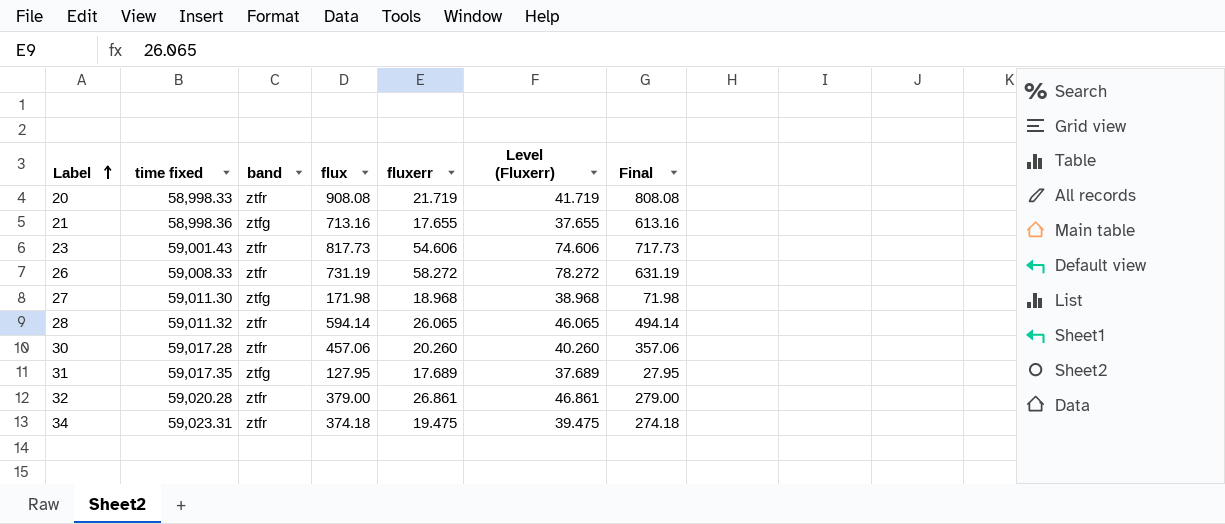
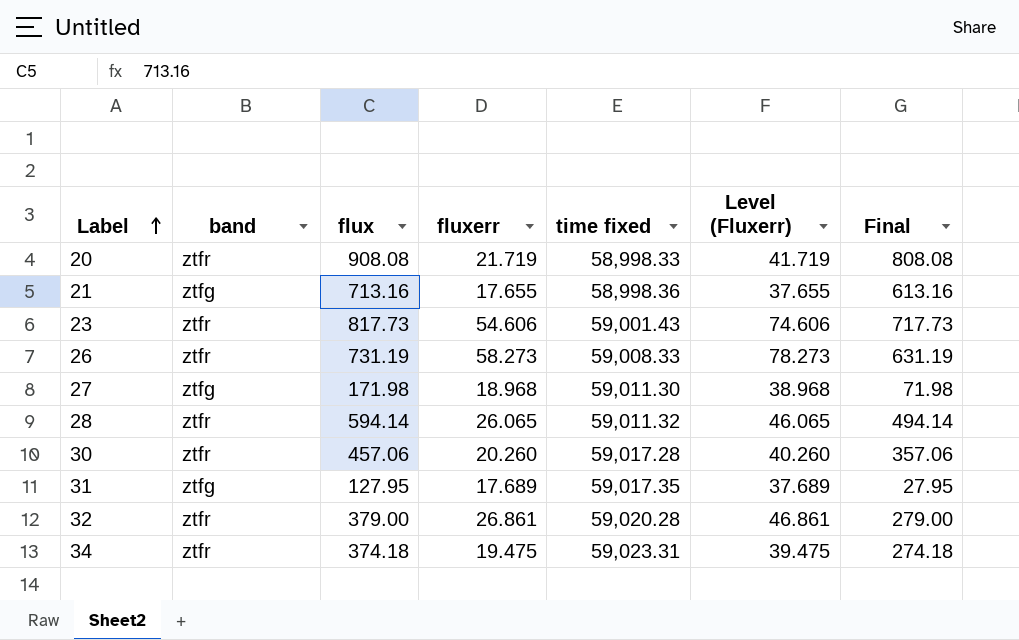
column time fixed | position: 2 -> 5
26 | fluxerr: 58.272 -> 58.273
26 | Level (Fluxerr): 78.272 -> 78.273

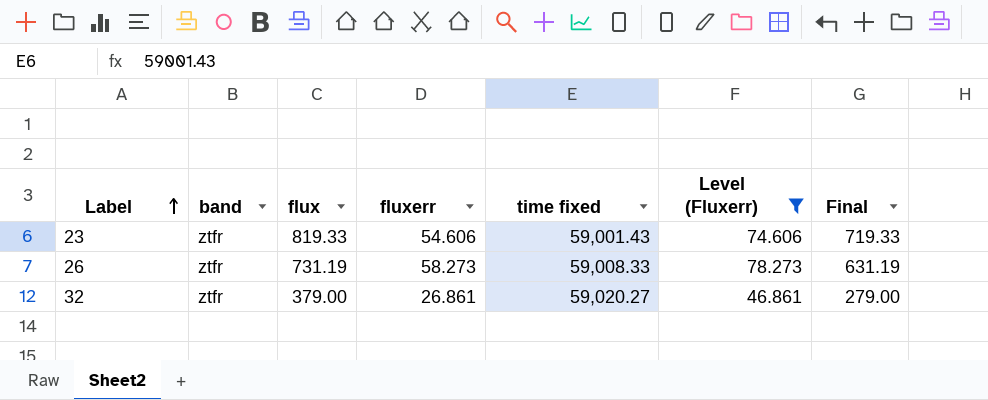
filter: none -> Level (Fluxerr) >= 46.861
23 | flux: 817.73 -> 819.33
23 | Final: 717.73 -> 719.33
32 | time fixed: 59,020.28 -> 59,020.27

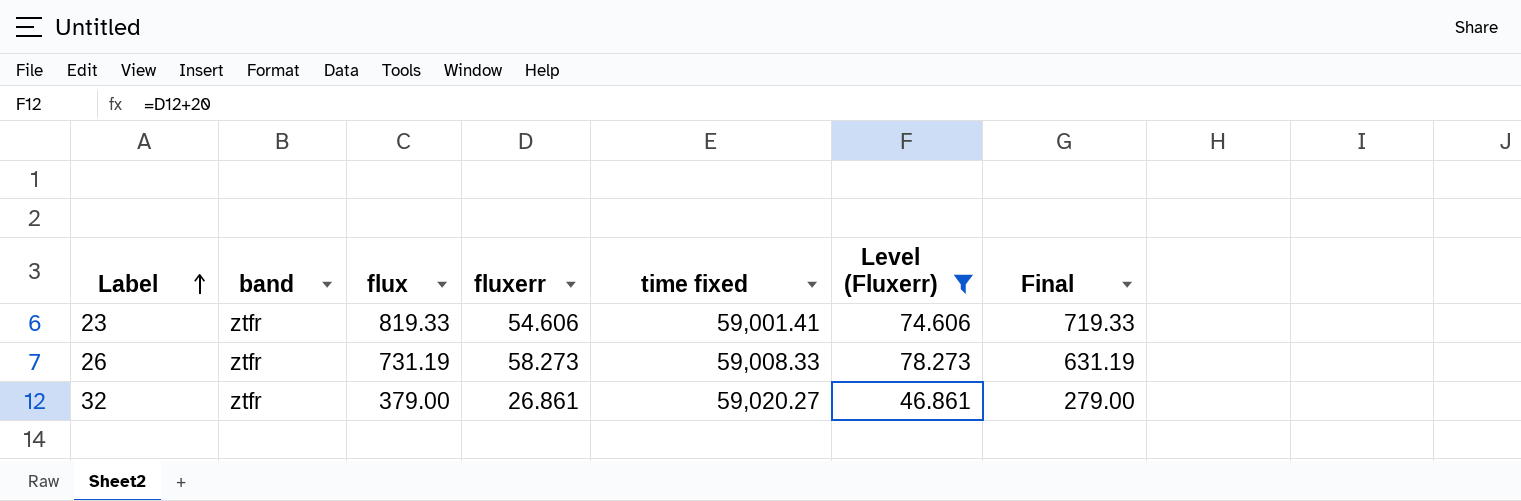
23 | time fixed: 59,001.43 -> 59,001.41

